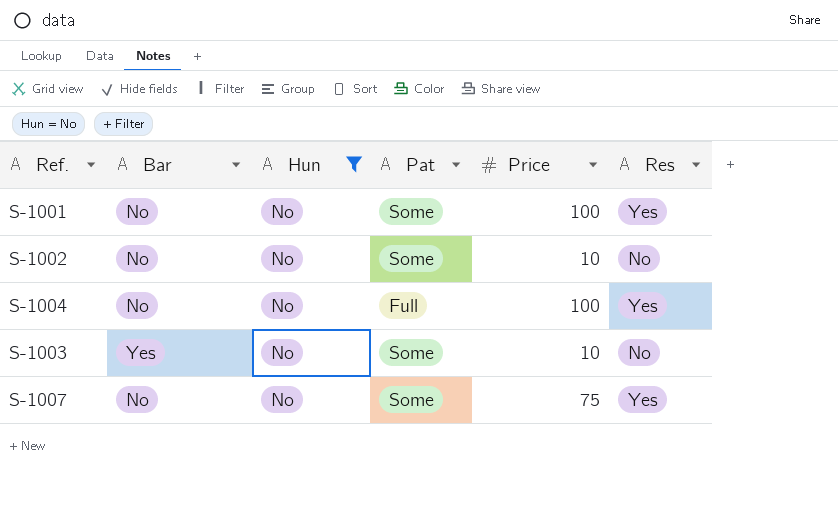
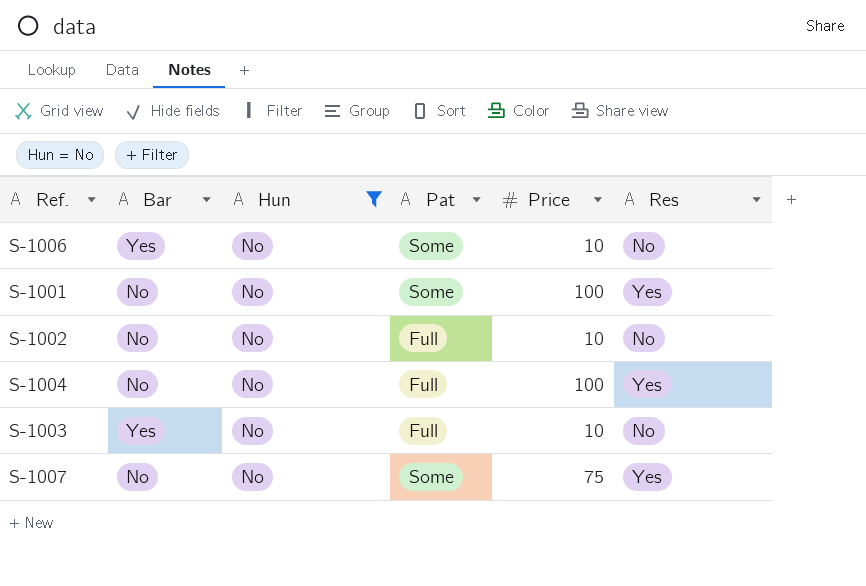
row S-1006: none -> Yes | No | Some | 10 | No
S-1002 | Pat: Some -> Full
S-1003 | Pat: Some -> Full

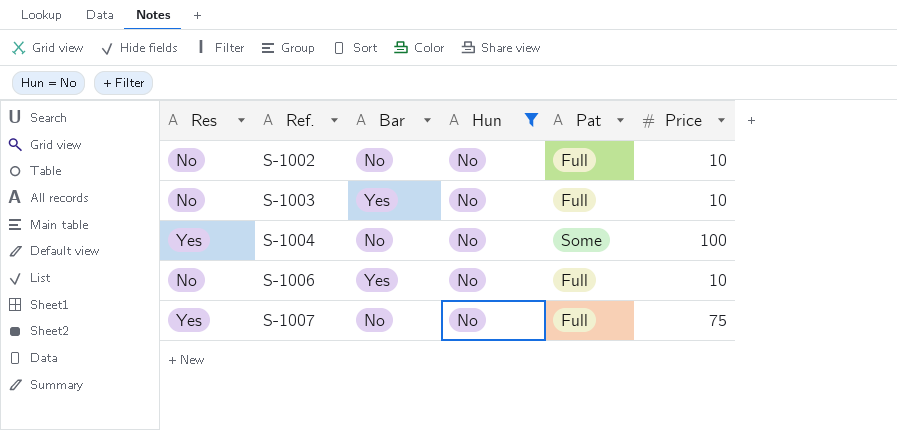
row order: none -> Ref. ascending
column Res | position: 6 -> 1
row S-1001: No | No | Some | 100 | Yes -> none
S-1004 | Pat: Full -> Some
S-1006 | Pat: Some -> Full
S-1007 | Pat: Some -> Full

